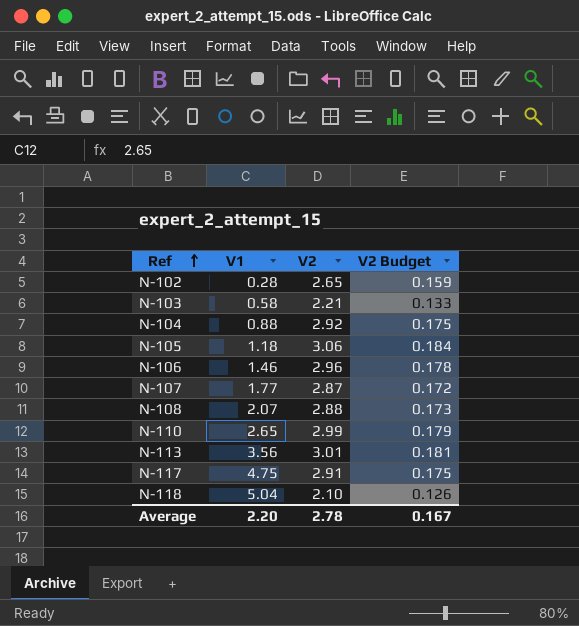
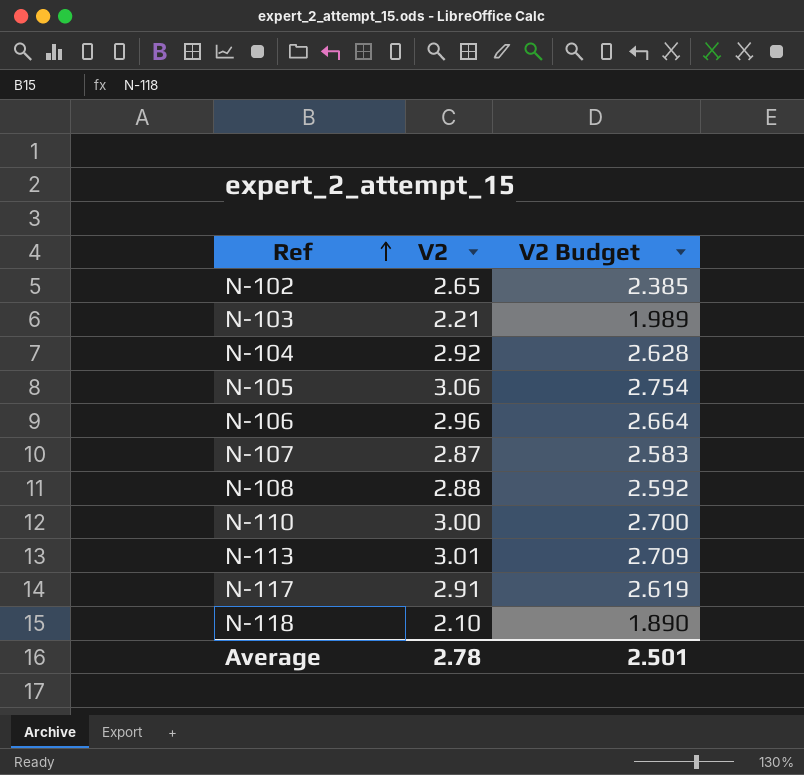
column V1 | position: 2 -> none
column V2 Budget | formula: [V2] * 0.06 -> [V2] * 0.9
N-110 | V2: 2.99 -> 3.00
Average | V2 Budget: 0.167 -> 2.501

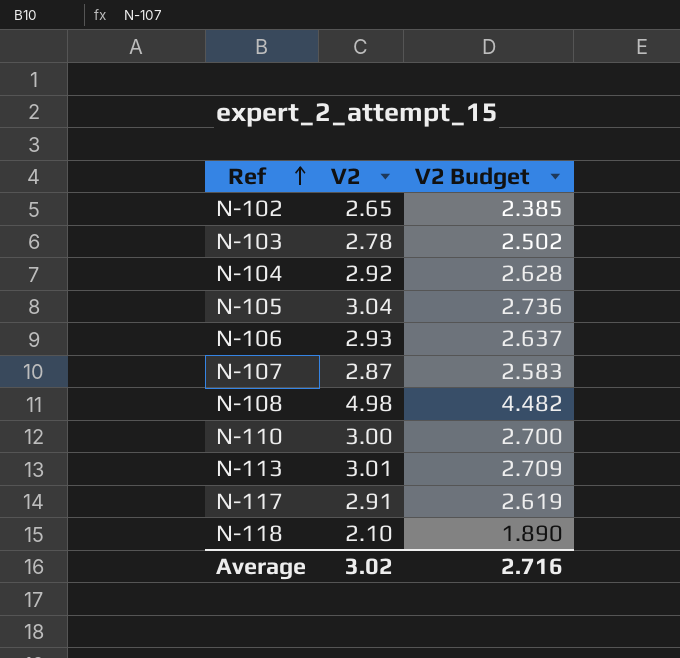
N-103 | V2: 2.21 -> 2.78
N-103 | V2 Budget: 1.989 -> 2.502
N-105 | V2: 3.06 -> 3.04
N-105 | V2 Budget: 2.754 -> 2.736
N-106 | V2: 2.96 -> 2.93
N-106 | V2 Budget: 2.664 -> 2.637
N-108 | V2: 2.88 -> 4.98
N-108 | V2 Budget: 2.592 -> 4.482
Average | V2: 2.78 -> 3.02
Average | V2 Budget: 2.501 -> 2.716

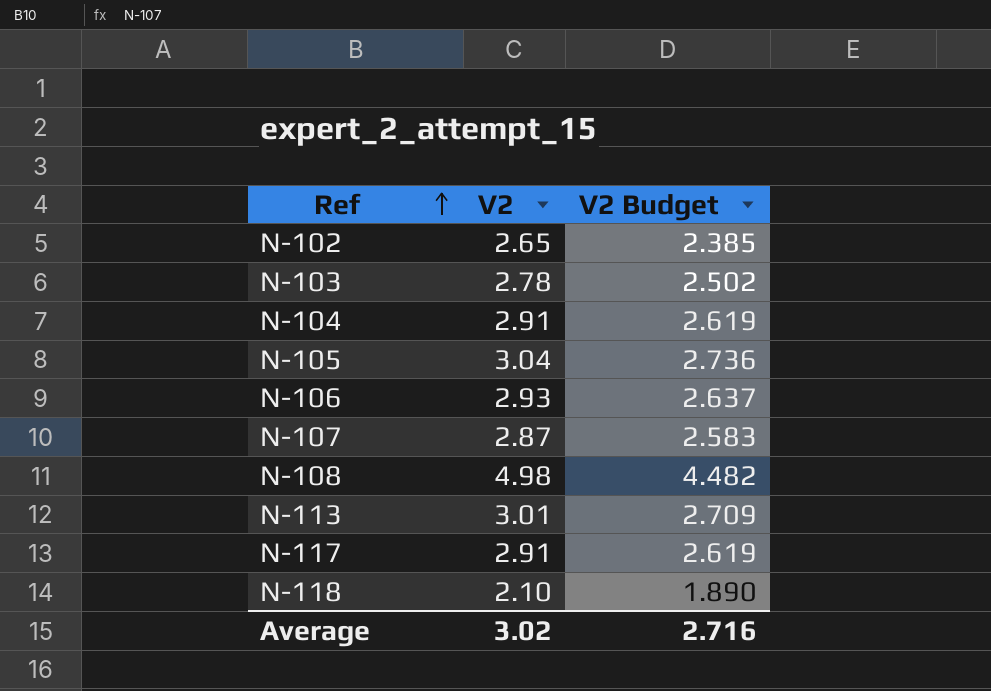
row N-110: 3.00 | 2.700 -> none
N-104 | V2: 2.92 -> 2.91
N-104 | V2 Budget: 2.628 -> 2.619

